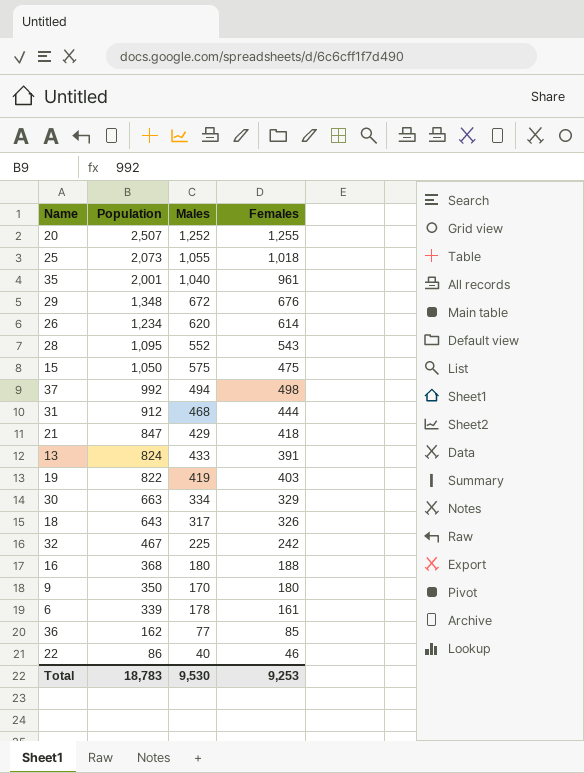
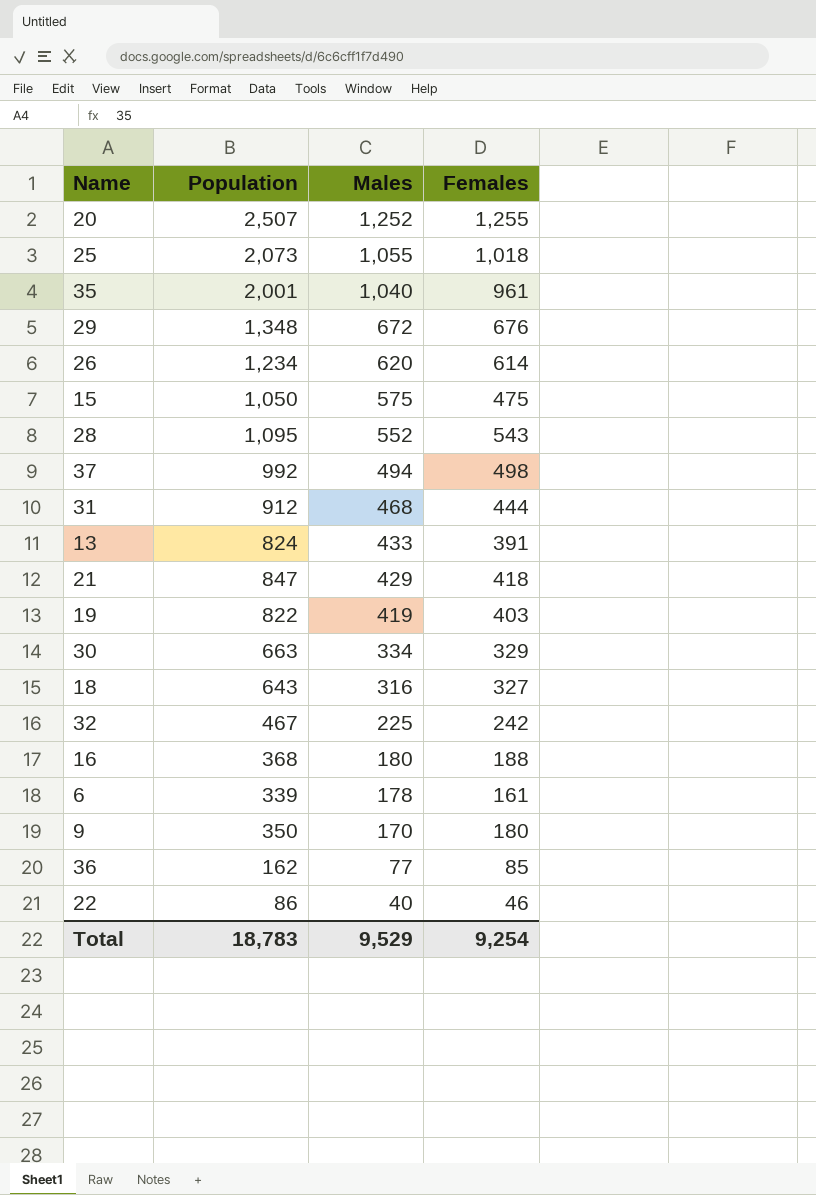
row order: Population descending -> Males descending
18 | Males: 317 -> 316
18 | Females: 326 -> 327
Total | Males: 9,530 -> 9,529
Total | Females: 9,253 -> 9,254

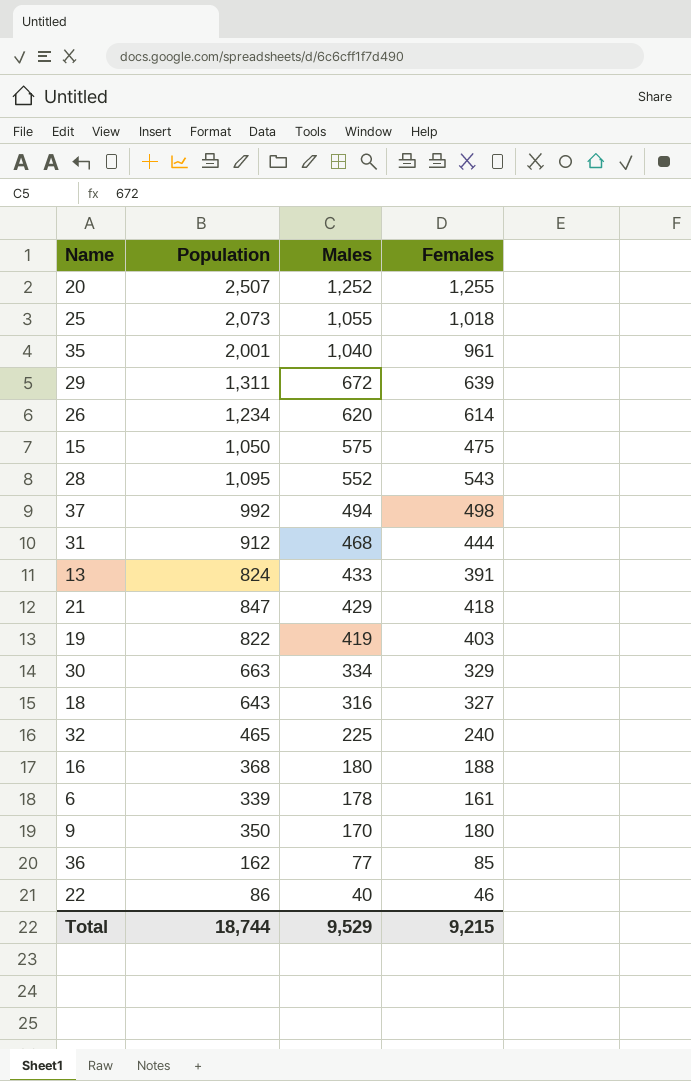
29 | Population: 1,348 -> 1,311
29 | Females: 676 -> 639
32 | Population: 467 -> 465
32 | Females: 242 -> 240
Total | Population: 18,783 -> 18,744
Total | Females: 9,254 -> 9,215

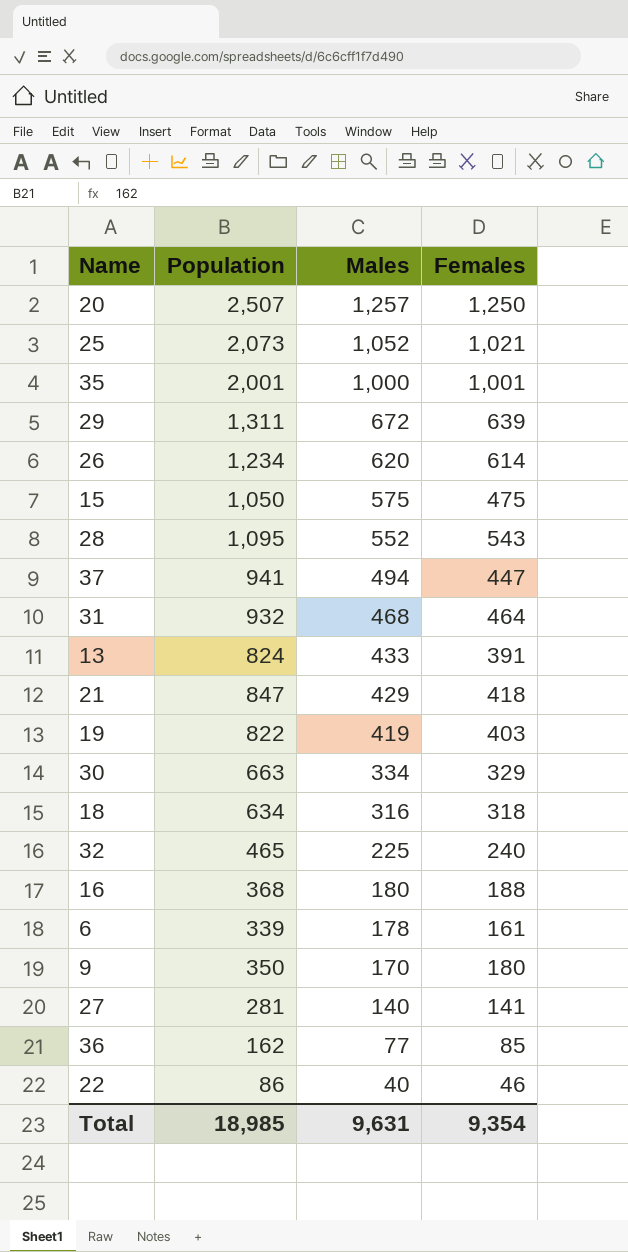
20 | Males: 1,252 -> 1,257
20 | Females: 1,255 -> 1,250
25 | Males: 1,055 -> 1,052
25 | Females: 1,018 -> 1,021
35 | Males: 1,040 -> 1,000
35 | Females: 961 -> 1,001
37 | Population: 992 -> 941
37 | Females: 498 -> 447
31 | Population: 912 -> 932
31 | Females: 444 -> 464
18 | Population: 643 -> 634
18 | Females: 327 -> 318
row 27: none -> 281 | 140 | 141
Total | Population: 18,744 -> 18,985
Total | Males: 9,529 -> 9,631
Total | Females: 9,215 -> 9,354

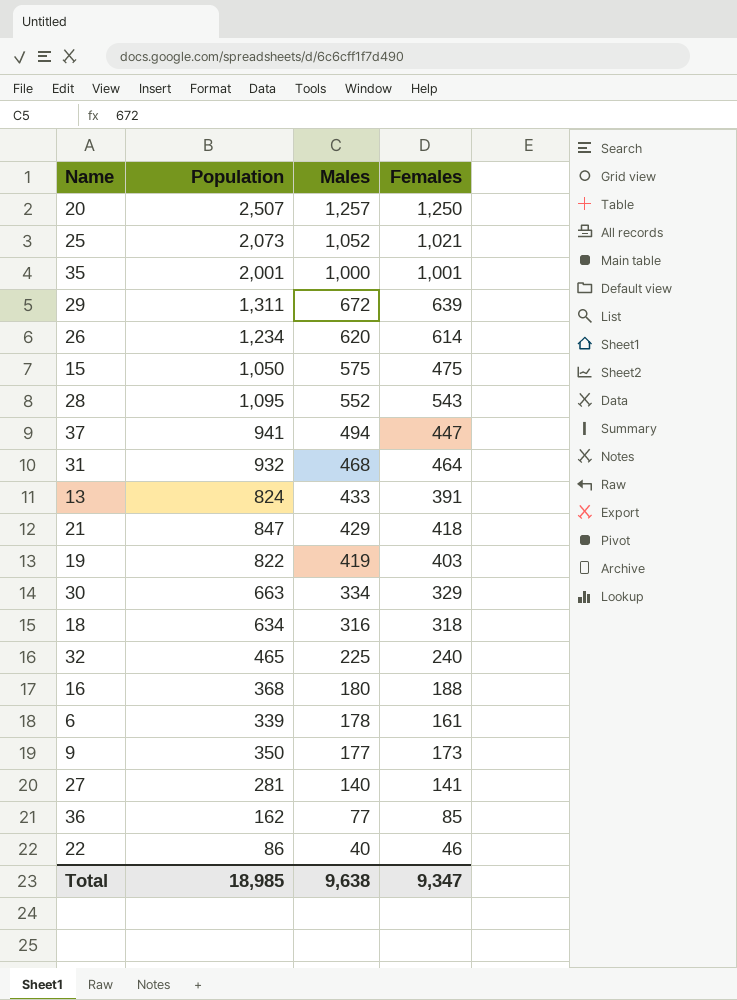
9 | Males: 170 -> 177
9 | Females: 180 -> 173
Total | Males: 9,631 -> 9,638
Total | Females: 9,354 -> 9,347

